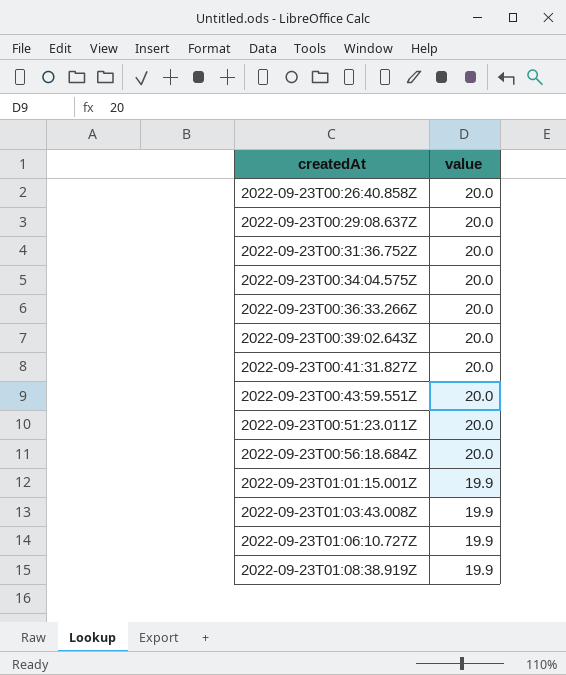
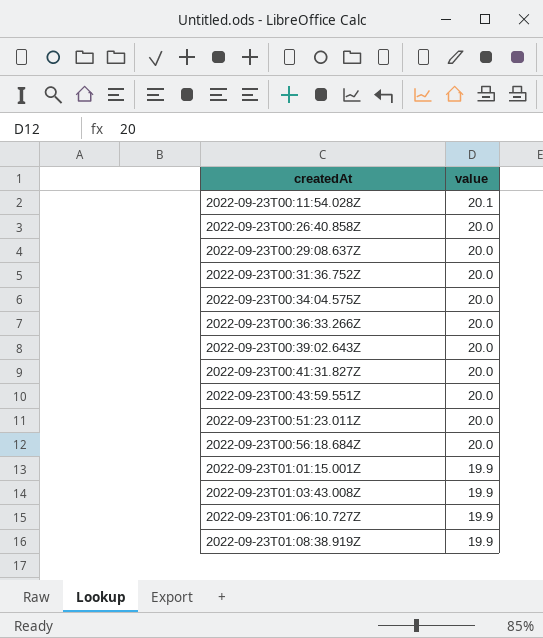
row 2022-09-23T00:11:54.028Z: none -> 20.1

